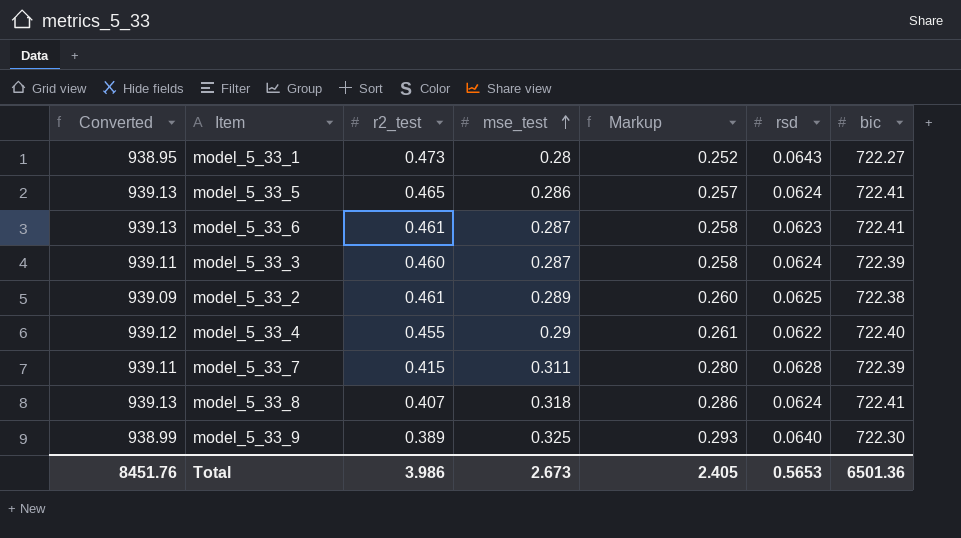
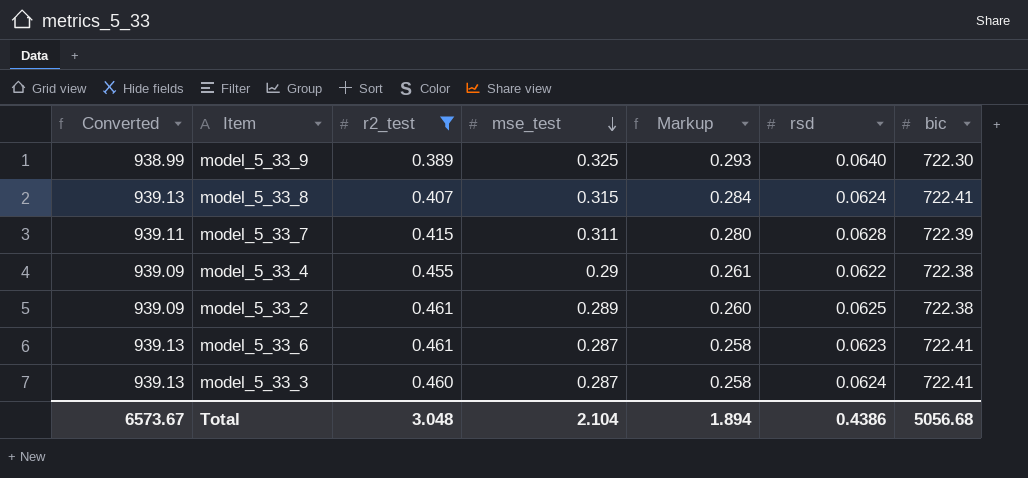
filter: none -> r2_test <= 0.461
row order: mse_test ascending -> mse_test descending
model_5_33_8 | mse_test: 0.318 -> 0.315
model_5_33_8 | Markup: 0.286 -> 0.284
model_5_33_4 | Converted: 939.12 -> 939.09
model_5_33_4 | bic: 722.40 -> 722.38
model_5_33_3 | Converted: 939.11 -> 939.13
model_5_33_3 | bic: 722.39 -> 722.41
Total | Converted: 8451.76 -> 6573.67
Total | r2_test: 3.986 -> 3.048
Total | mse_test: 2.673 -> 2.104
Total | Markup: 2.405 -> 1.894
Total | rsd: 0.5653 -> 0.4386
Total | bic: 6501.36 -> 5056.68

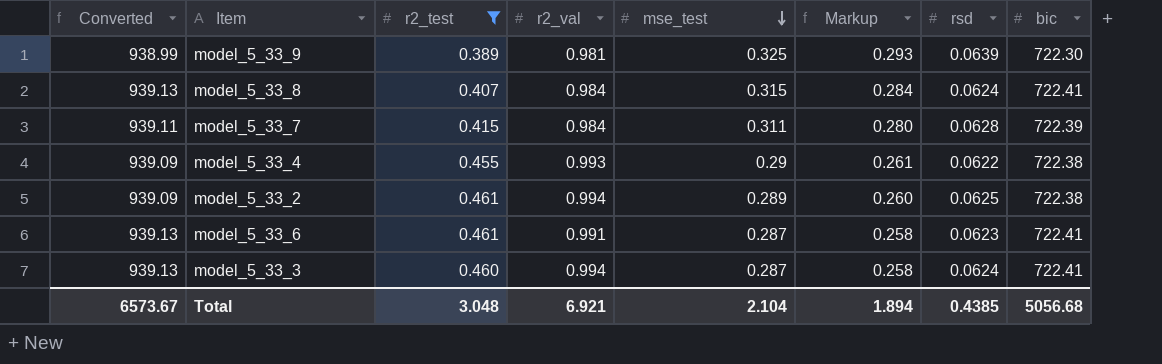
column r2_val | position: none -> 4
model_5_33_9 | rsd: 0.0640 -> 0.0639
Total | rsd: 0.4386 -> 0.4385

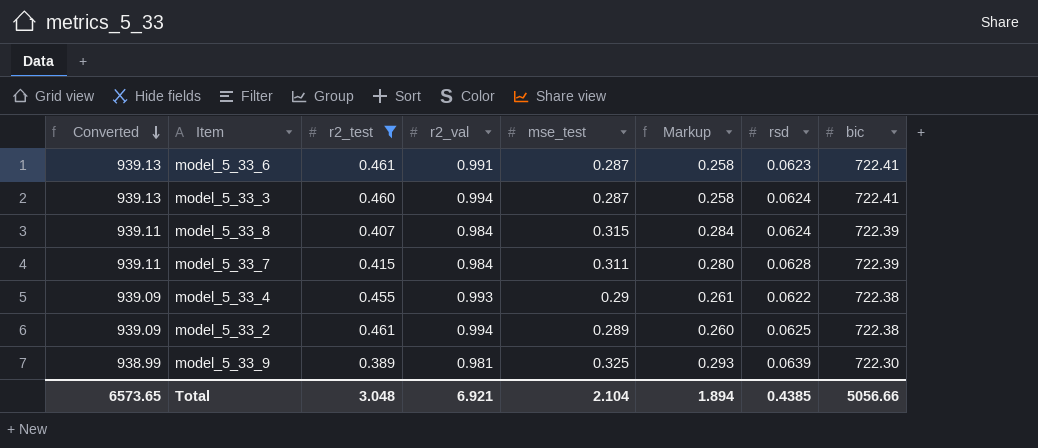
row order: mse_test descending -> Converted descending
model_5_33_8 | Converted: 939.13 -> 939.11
model_5_33_8 | bic: 722.41 -> 722.39
Total | Converted: 6573.67 -> 6573.65
Total | bic: 5056.68 -> 5056.66

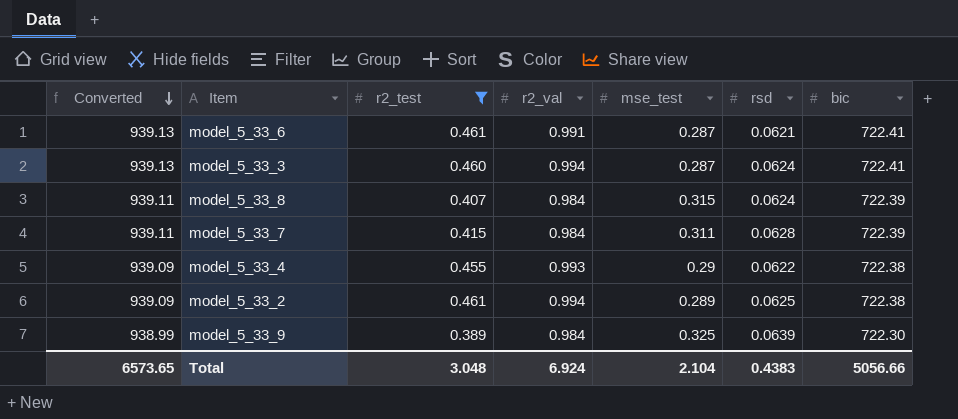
column Markup | formula: [mse_test] * 0.9 -> none
model_5_33_6 | rsd: 0.0623 -> 0.0621
model_5_33_9 | r2_val: 0.981 -> 0.984
Total | r2_val: 6.921 -> 6.924
Total | rsd: 0.4385 -> 0.4383

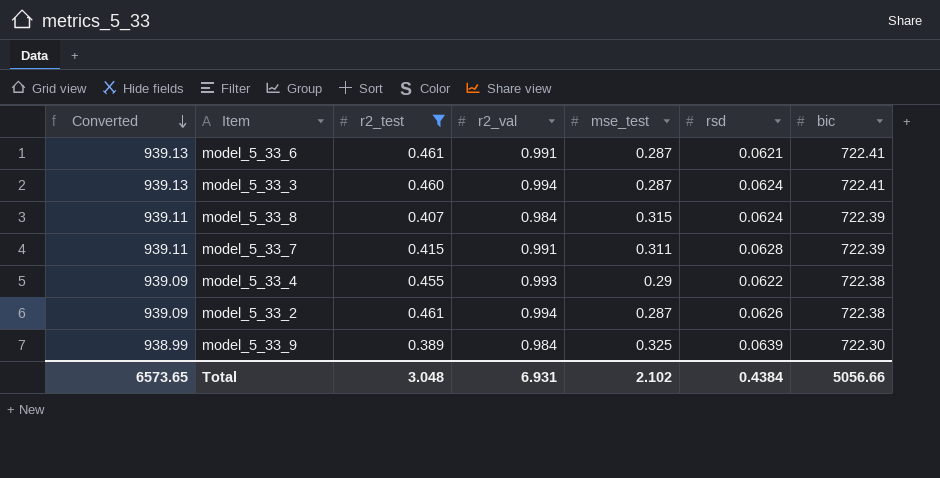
model_5_33_7 | r2_val: 0.984 -> 0.991
model_5_33_2 | mse_test: 0.289 -> 0.287
model_5_33_2 | rsd: 0.0625 -> 0.0626
Total | r2_val: 6.924 -> 6.931
Total | mse_test: 2.104 -> 2.102
Total | rsd: 0.4383 -> 0.4384

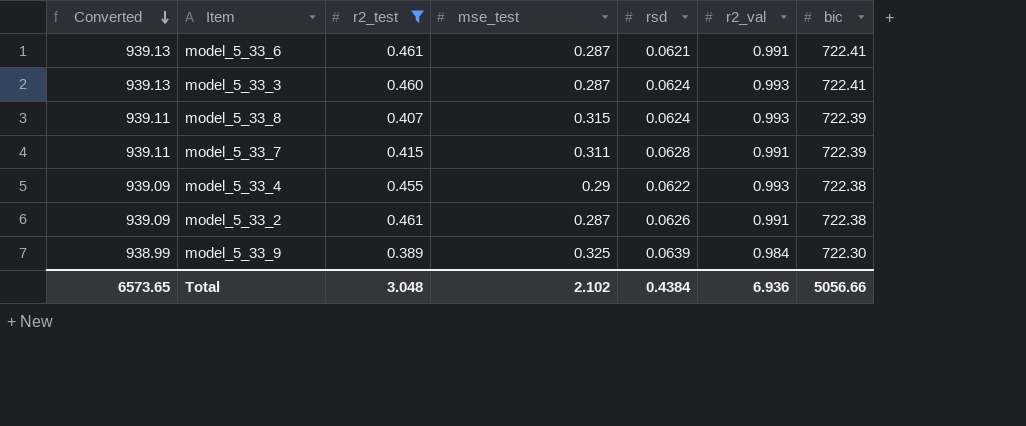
column r2_val | position: 4 -> 6
model_5_33_3 | r2_val: 0.994 -> 0.993
model_5_33_8 | r2_val: 0.984 -> 0.993
model_5_33_2 | r2_val: 0.994 -> 0.991
Total | r2_val: 6.931 -> 6.936

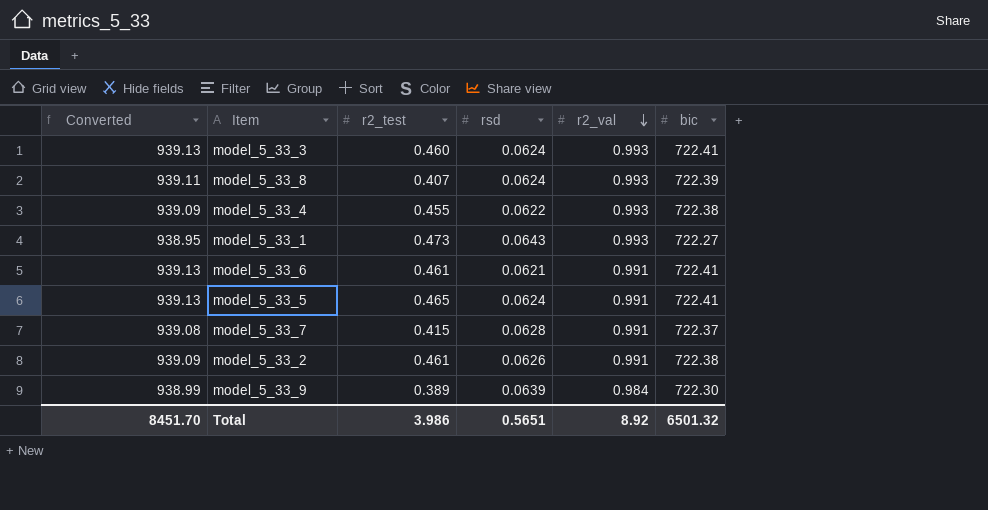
filter: r2_test <= 0.461 -> none
row order: Converted descending -> r2_val descending
column mse_test | position: 4 -> none
model_5_33_7 | Converted: 939.11 -> 939.08
model_5_33_7 | bic: 722.39 -> 722.37
Total | Converted: 6573.65 -> 8451.70
Total | r2_test: 3.048 -> 3.986
Total | rsd: 0.4384 -> 0.5651
Total | r2_val: 6.936 -> 8.92
Total | bic: 5056.66 -> 6501.32

